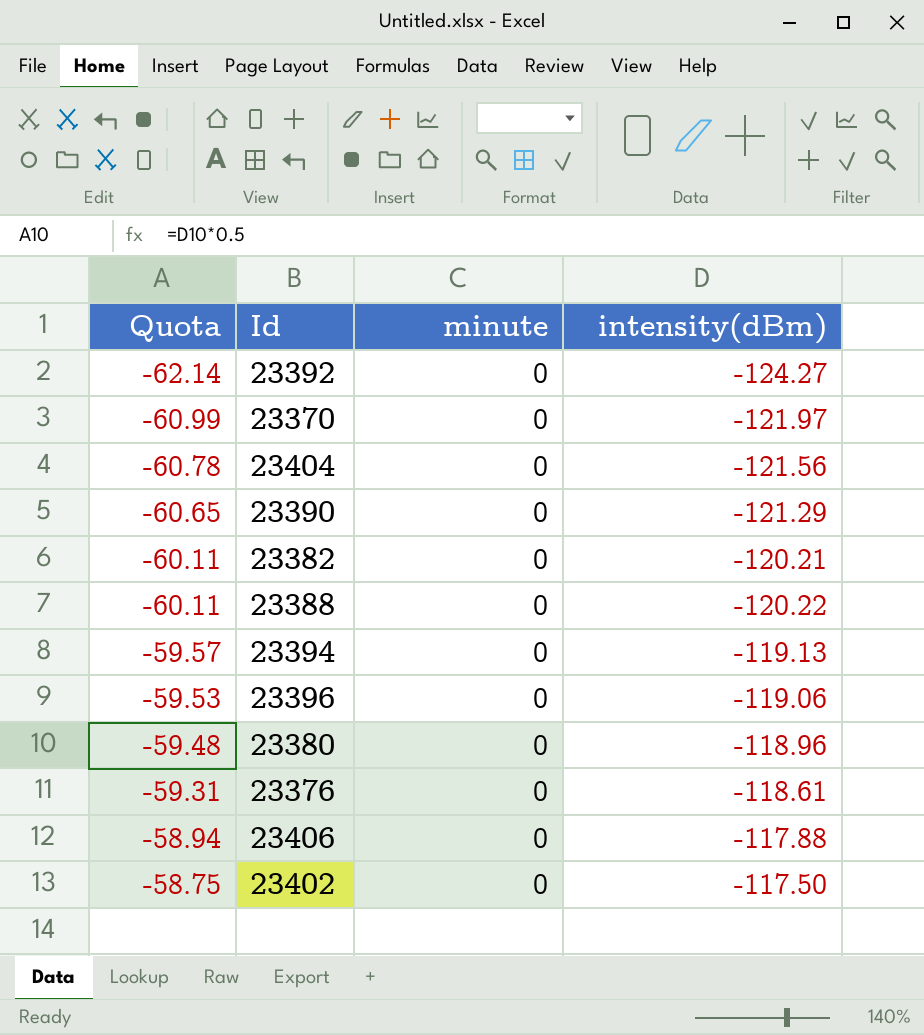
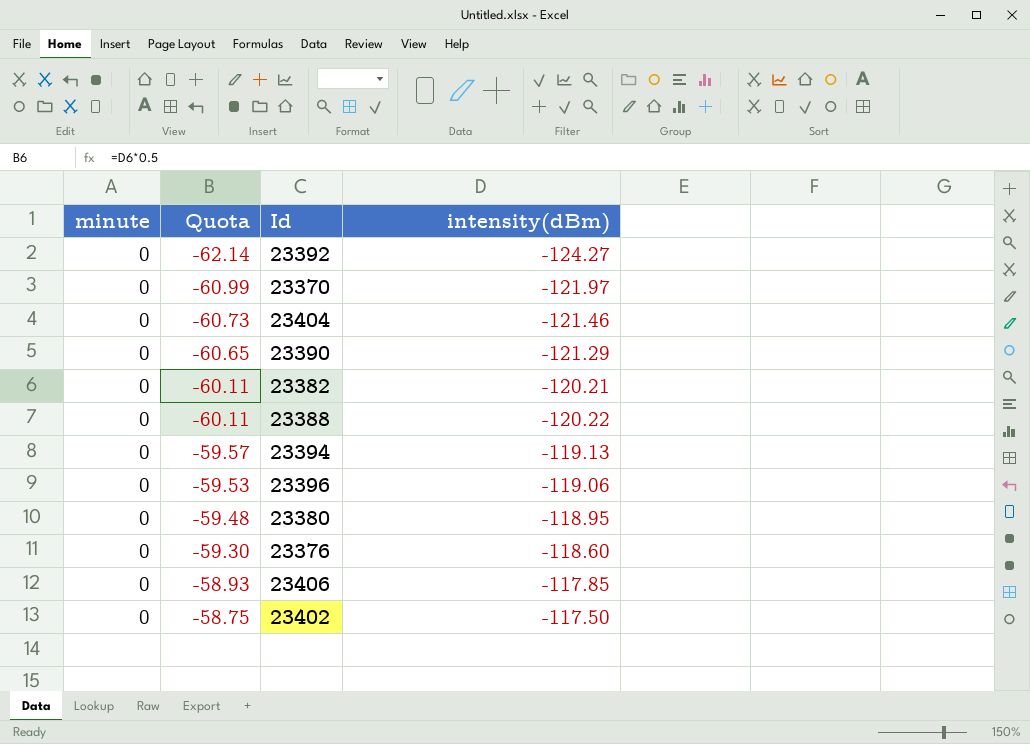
column minute | position: 3 -> 1
23404 | Quota: -60.78 -> -60.73
23404 | intensity(dBm): -121.56 -> -121.46
23380 | intensity(dBm): -118.96 -> -118.95
23376 | Quota: -59.31 -> -59.30
23376 | intensity(dBm): -118.61 -> -118.60
23406 | Quota: -58.94 -> -58.93
23406 | intensity(dBm): -117.88 -> -117.85

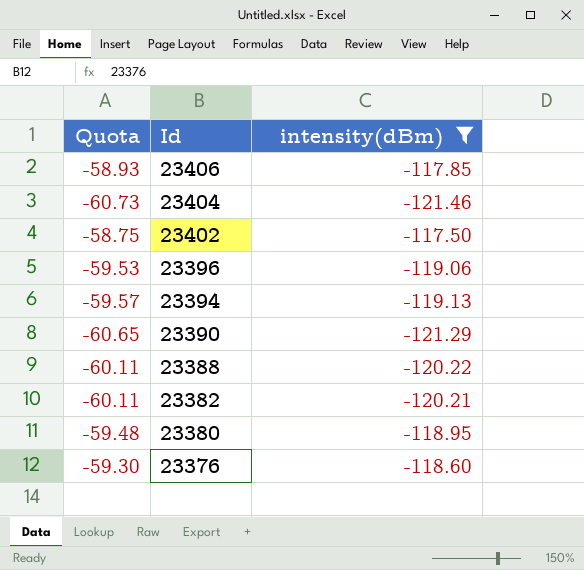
filter: none -> intensity(dBm) >= -121.46
row order: Quota ascending -> Id descending
column minute | position: 1 -> none

